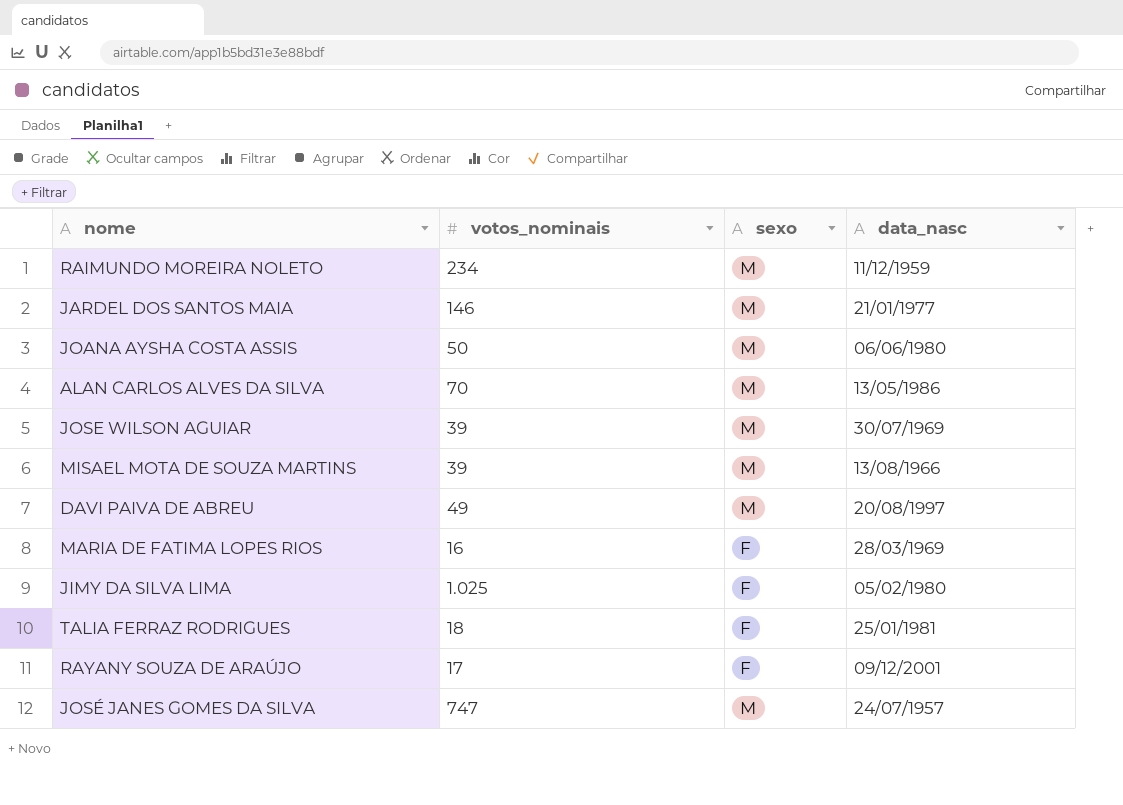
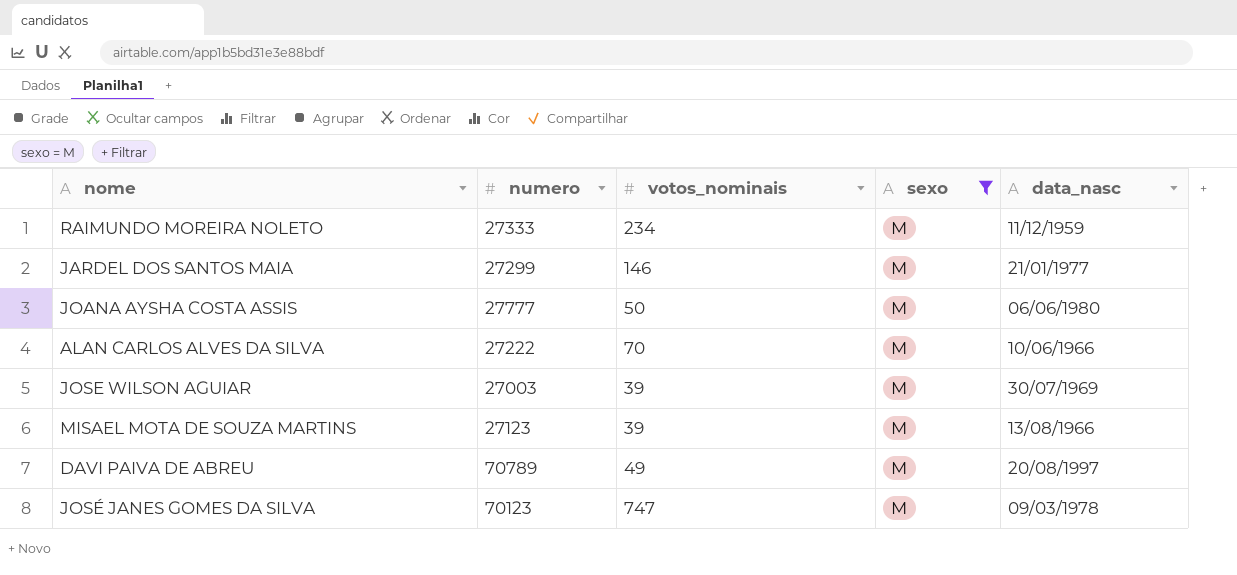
filter: none -> sexo = M
column numero | position: none -> 2
ALAN CARLOS ALVES DA SILVA | data_nasc: 13/05/1986 -> 10/06/1966
JOSÉ JANES GOMES DA SILVA | data_nasc: 24/07/1957 -> 09/03/1978

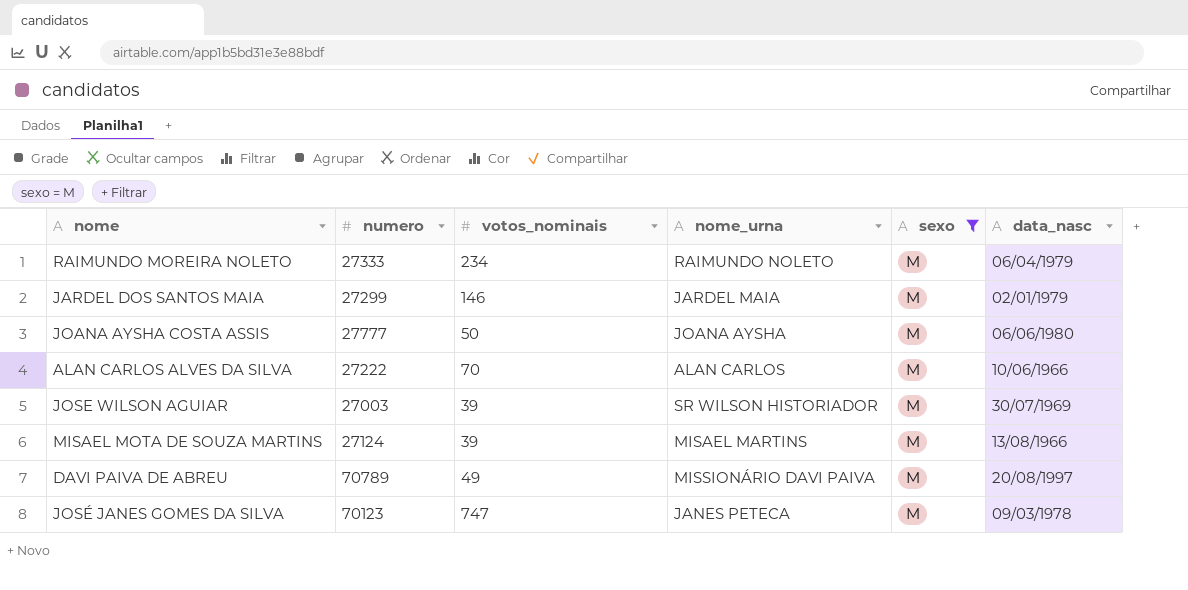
column nome_urna | position: none -> 4
RAIMUNDO MOREIRA NOLETO | data_nasc: 11/12/1959 -> 06/04/1979
JARDEL DOS SANTOS MAIA | data_nasc: 21/01/1977 -> 02/01/1979
MISAEL MOTA DE SOUZA MARTINS | numero: 27123 -> 27124

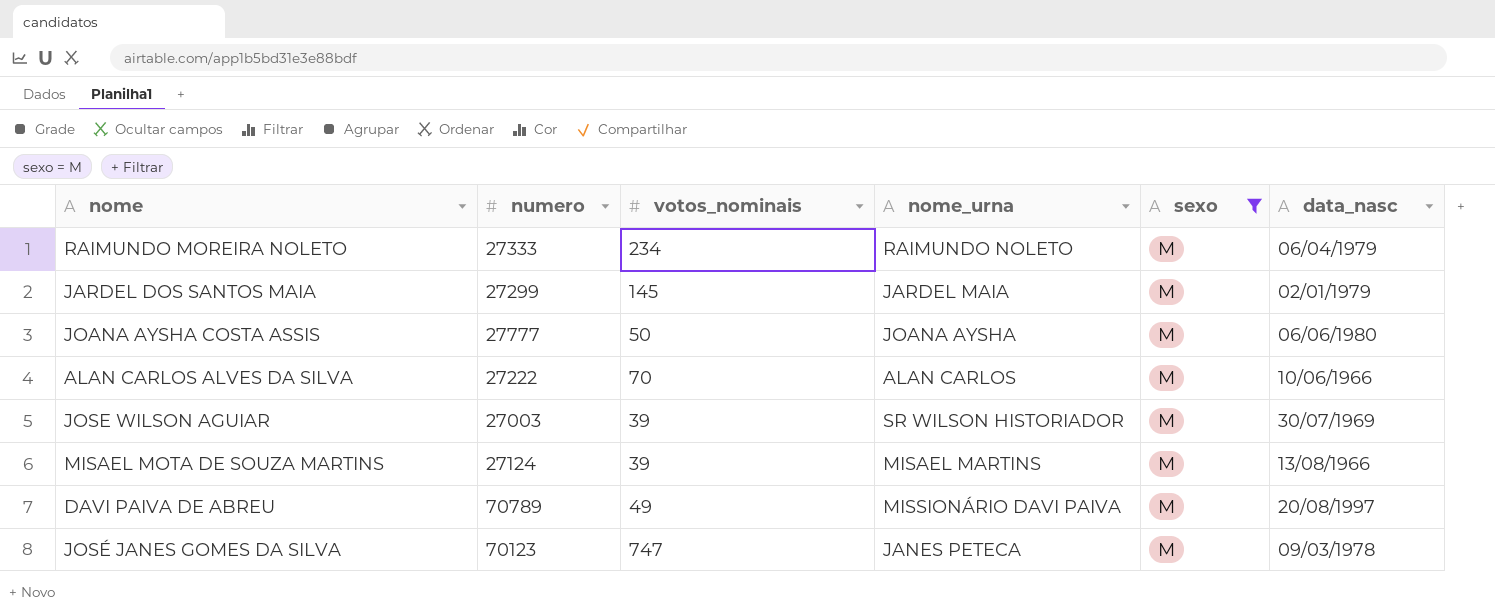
JARDEL DOS SANTOS MAIA | votos_nominais: 146 -> 145

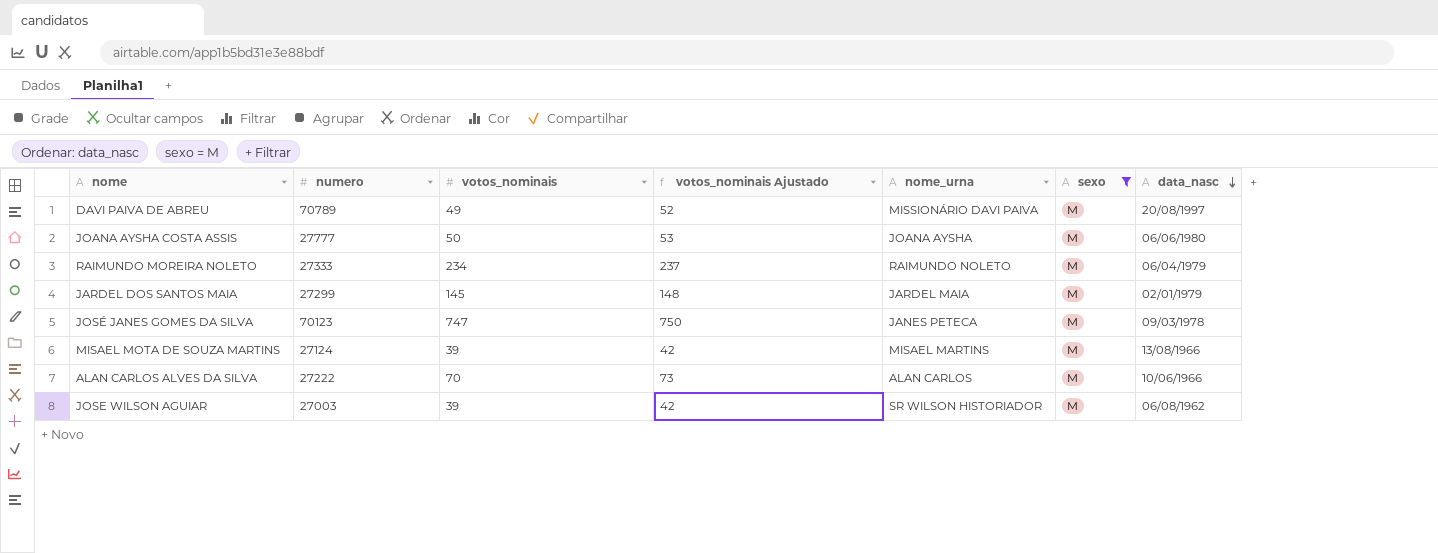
row order: none -> data_nasc descending
column votos_nominais Ajustado | formula: none -> [votos_nominais] + 3
JOSE WILSON AGUIAR | data_nasc: 30/07/1969 -> 06/08/1962

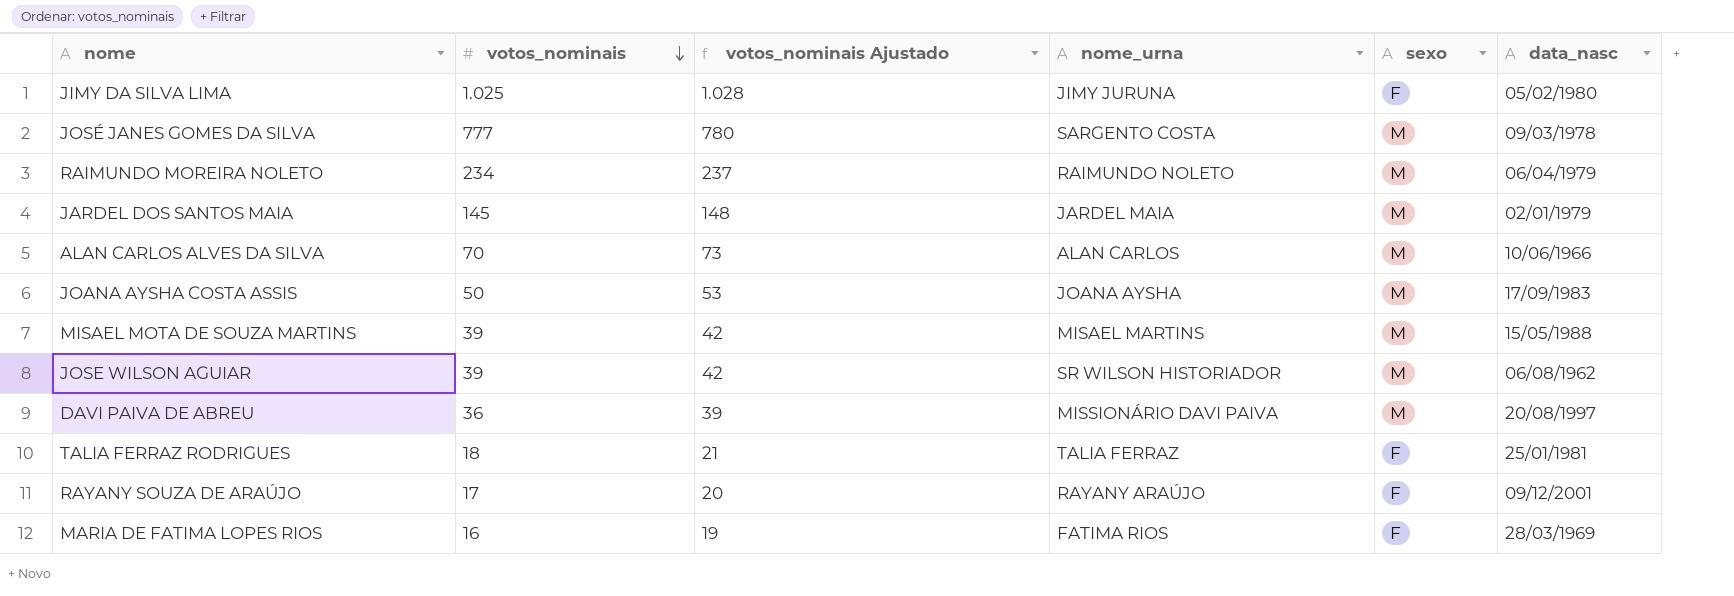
filter: sexo = M -> none
row order: data_nasc descending -> votos_nominais descending
column numero | position: 2 -> none
JOSÉ JANES GOMES DA SILVA | votos_nominais: 747 -> 777
JOSÉ JANES GOMES DA SILVA | votos_nominais Ajustado: 750 -> 780
JOSÉ JANES GOMES DA SILVA | nome_urna: JANES PETECA -> SARGENTO COSTA
JOANA AYSHA COSTA ASSIS | data_nasc: 06/06/1980 -> 17/09/1983
MISAEL MOTA DE SOUZA MARTINS | data_nasc: 13/08/1966 -> 15/05/1988
DAVI PAIVA DE ABREU | votos_nominais: 49 -> 36
DAVI PAIVA DE ABREU | votos_nominais Ajustado: 52 -> 39

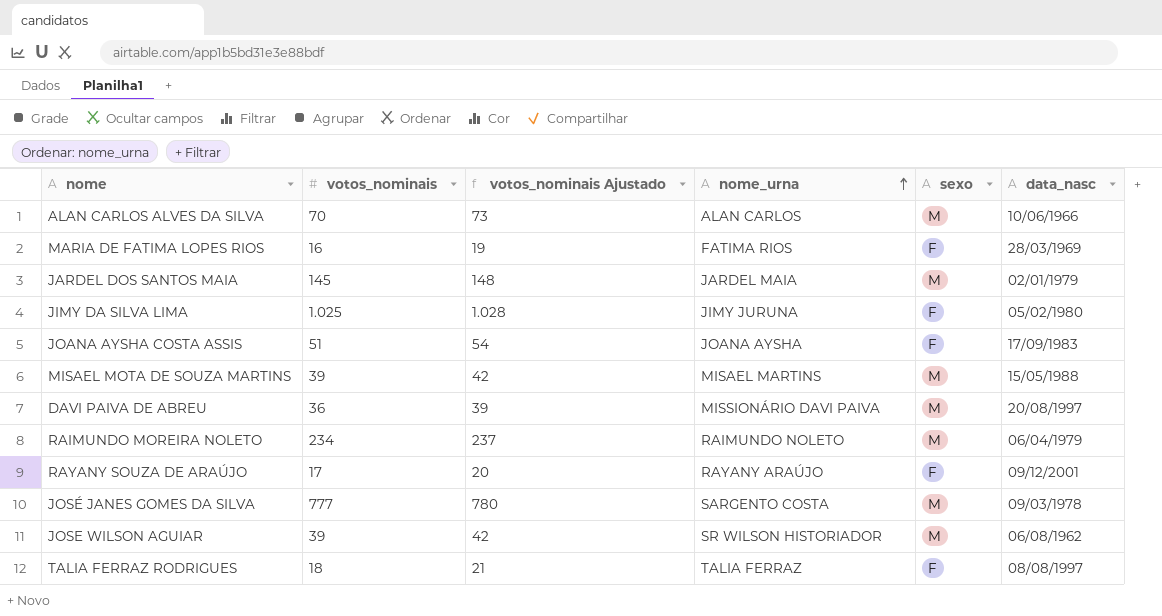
row order: votos_nominais descending -> nome_urna ascending
JOANA AYSHA COSTA ASSIS | votos_nominais: 50 -> 51
JOANA AYSHA COSTA ASSIS | votos_nominais Ajustado: 53 -> 54
JOANA AYSHA COSTA ASSIS | sexo: M -> F
TALIA FERRAZ RODRIGUES | data_nasc: 25/01/1981 -> 08/08/1997

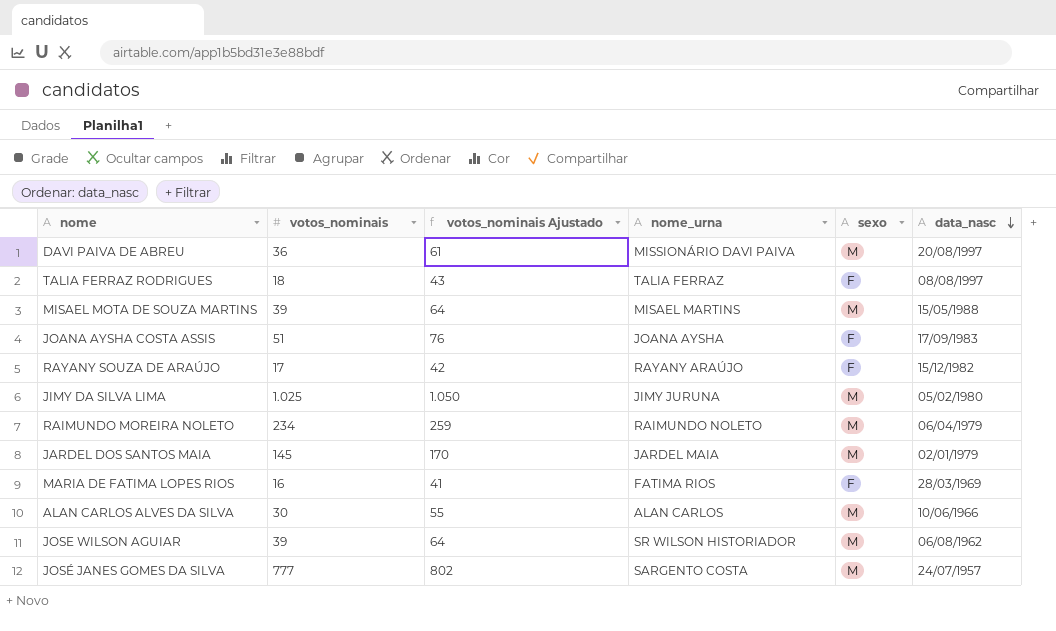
row order: nome_urna ascending -> data_nasc descending
column votos_nominais Ajustado | formula: [votos_nominais] + 3 -> [votos_nominais] + 25
RAYANY SOUZA DE ARAÚJO | data_nasc: 09/12/2001 -> 15/12/1982
JIMY DA SILVA LIMA | sexo: F -> M
ALAN CARLOS ALVES DA SILVA | votos_nominais: 70 -> 30
JOSÉ JANES GOMES DA SILVA | data_nasc: 09/03/1978 -> 24/07/1957

